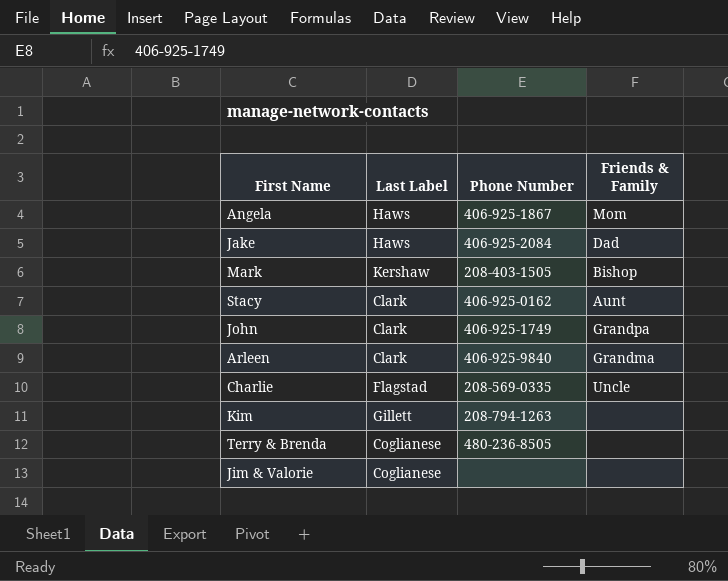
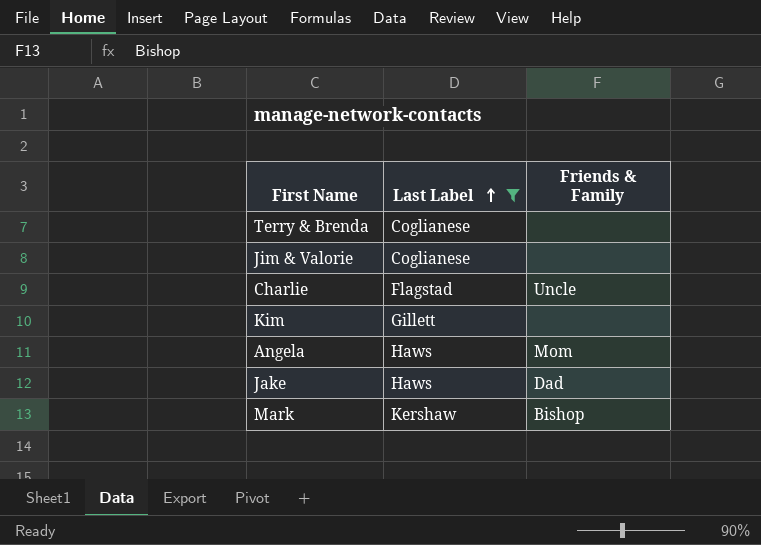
filter: none -> Last Label != Clark
row order: none -> Last Label ascending
column Phone Number | position: 3 -> none

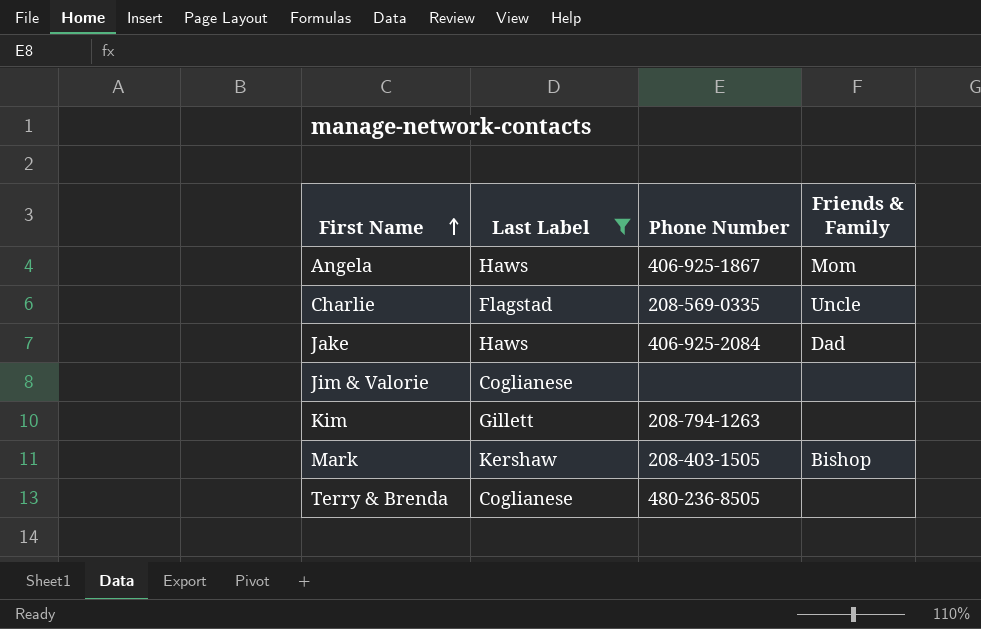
row order: Last Label ascending -> First Name ascending
column Phone Number | position: none -> 3

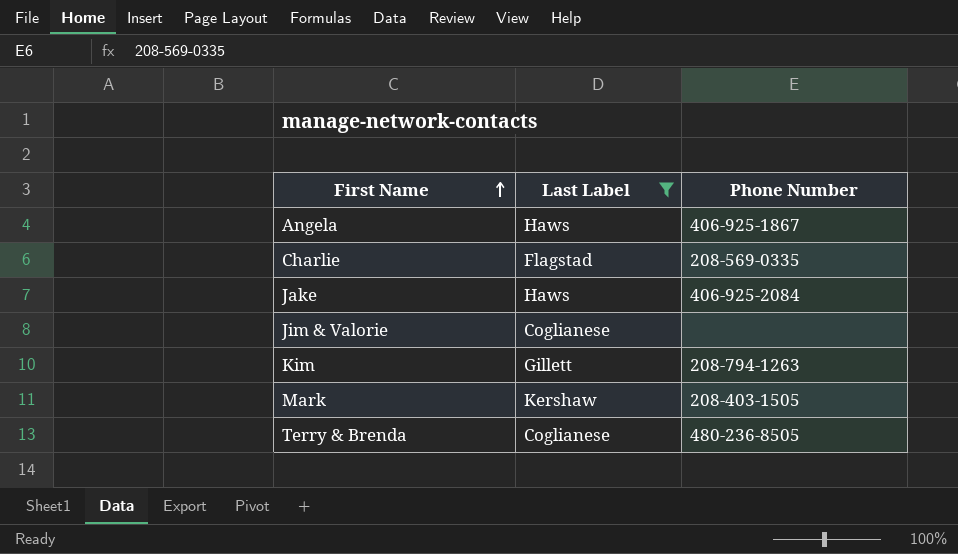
column Friends & Family | position: 4 -> none

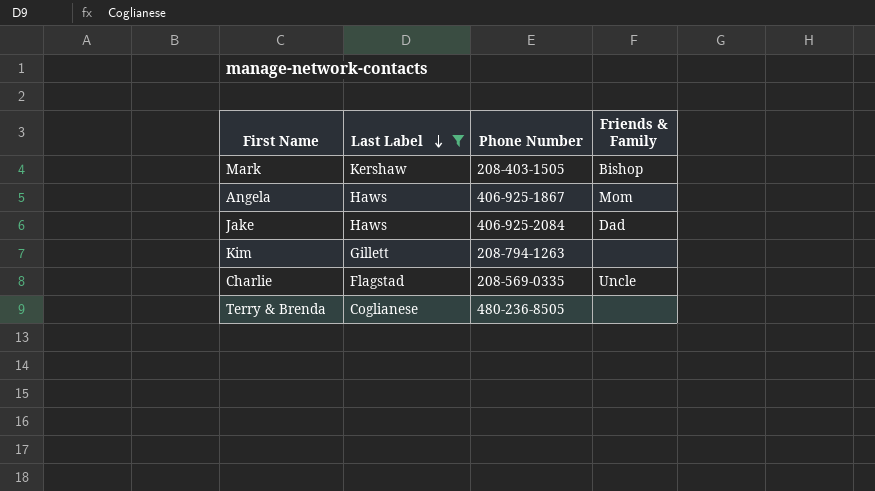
row order: First Name ascending -> Last Label descending
column Friends & Family | position: none -> 4
row Jim & Valorie: Coglianese | none -> none

